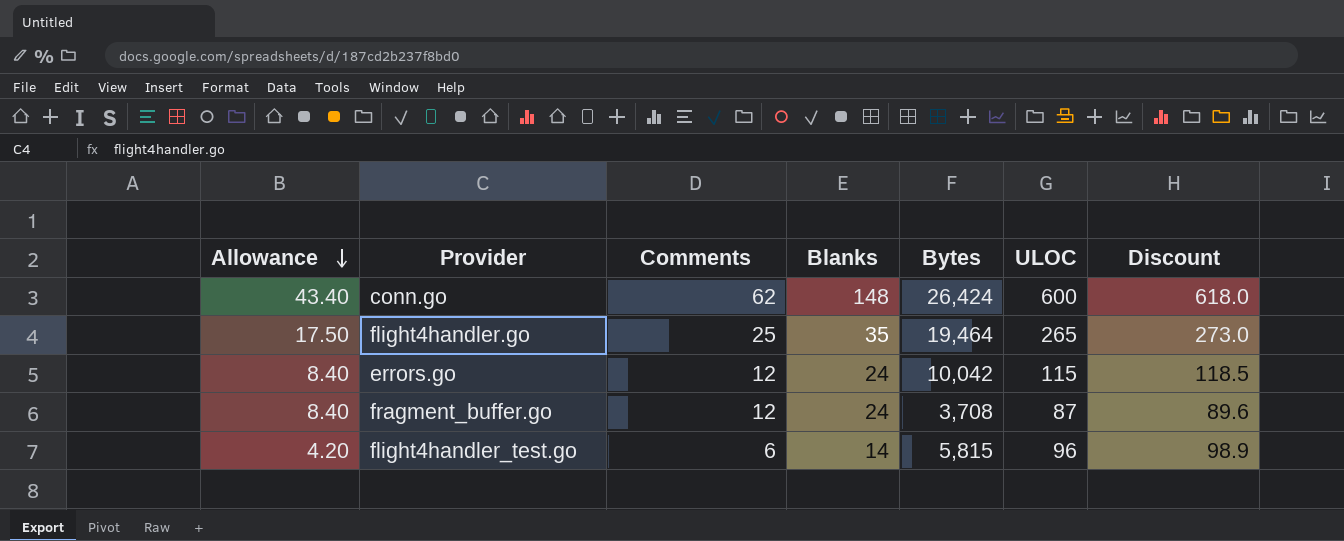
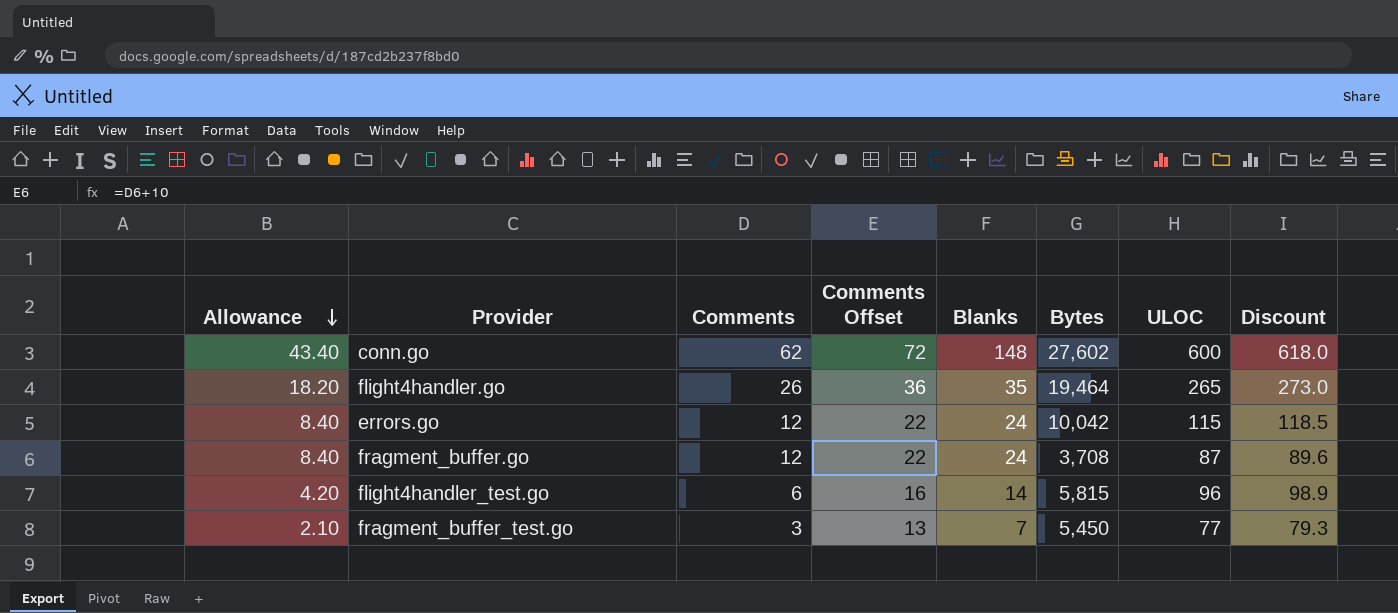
column Comments Offset | formula: none -> [Comments] + 10
conn.go | Bytes: 26,424 -> 27,602
flight4handler.go | Allowance: 17.50 -> 18.20
flight4handler.go | Comments: 25 -> 26
row fragment_buffer_test.go: none -> 2.10 | 3 | 13 | 7 | 5,450 | 77 | 79.3

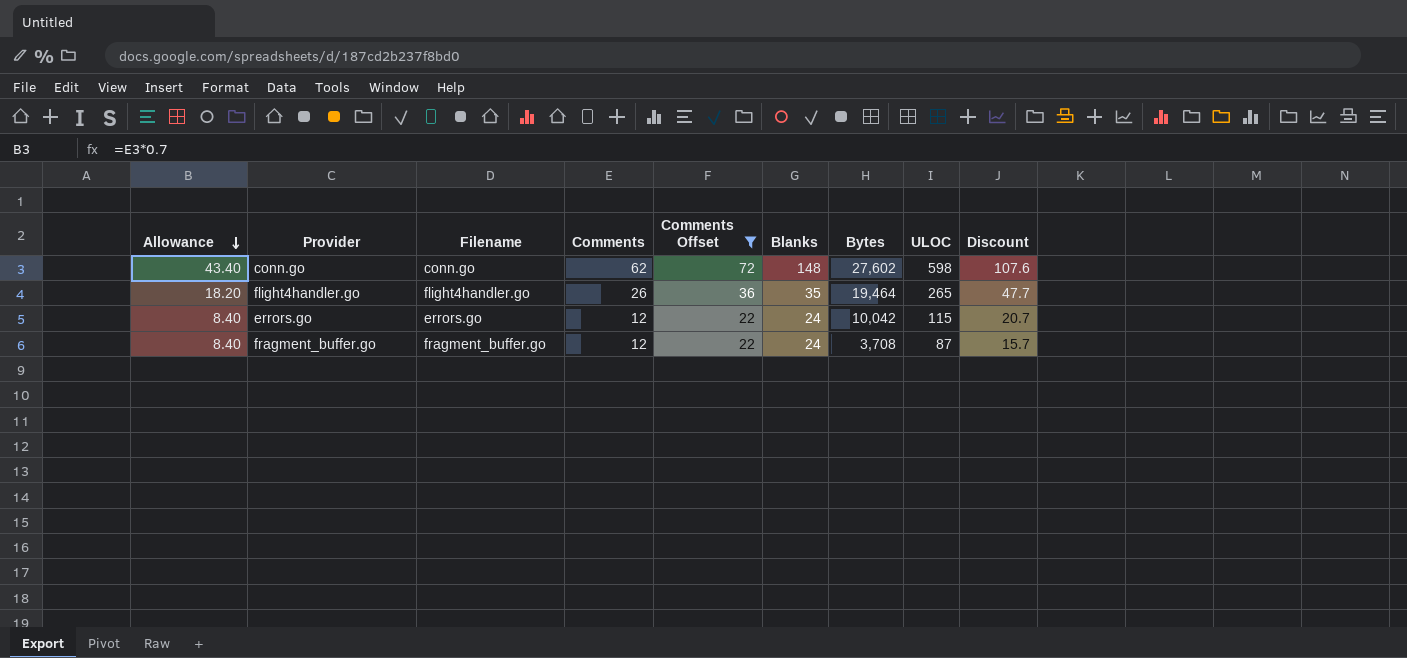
filter: none -> Comments Offset >= 22
column Filename | position: none -> 3
column Discount | formula: [ULOC] * 1.03 -> [ULOC] * 0.18
conn.go | ULOC: 600 -> 598

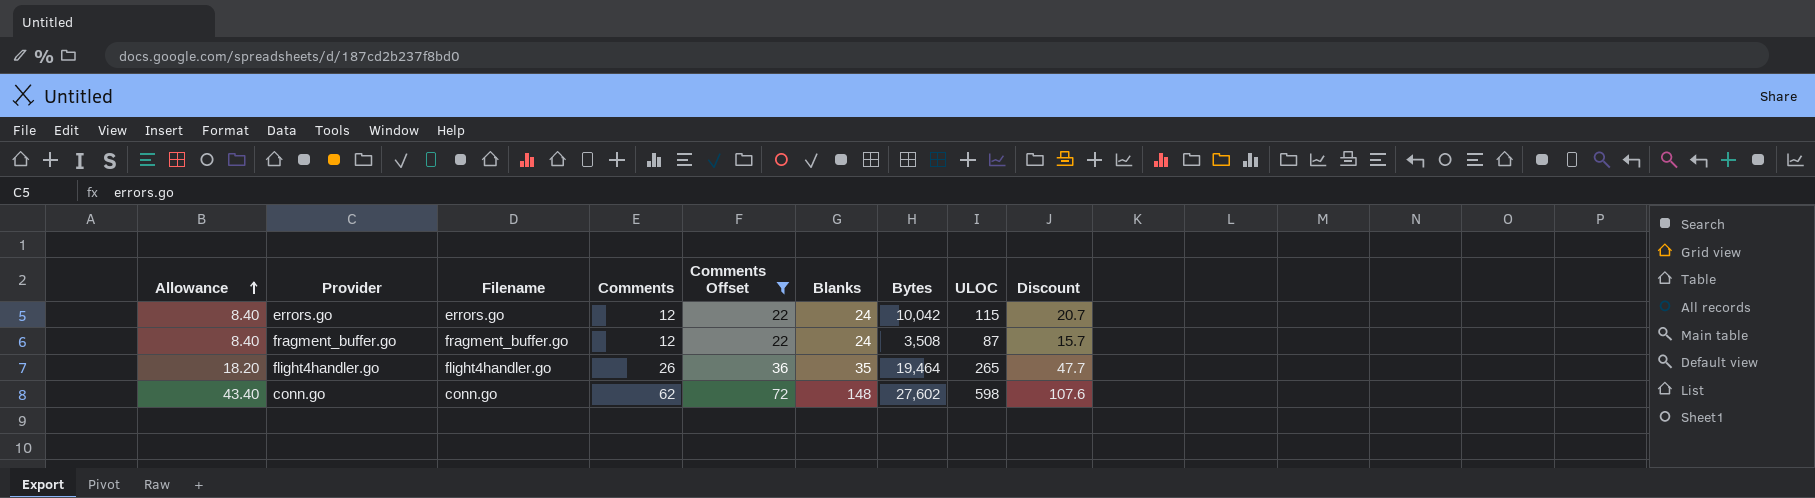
row order: Allowance descending -> Allowance ascending
fragment_buffer.go | Bytes: 3,708 -> 3,508

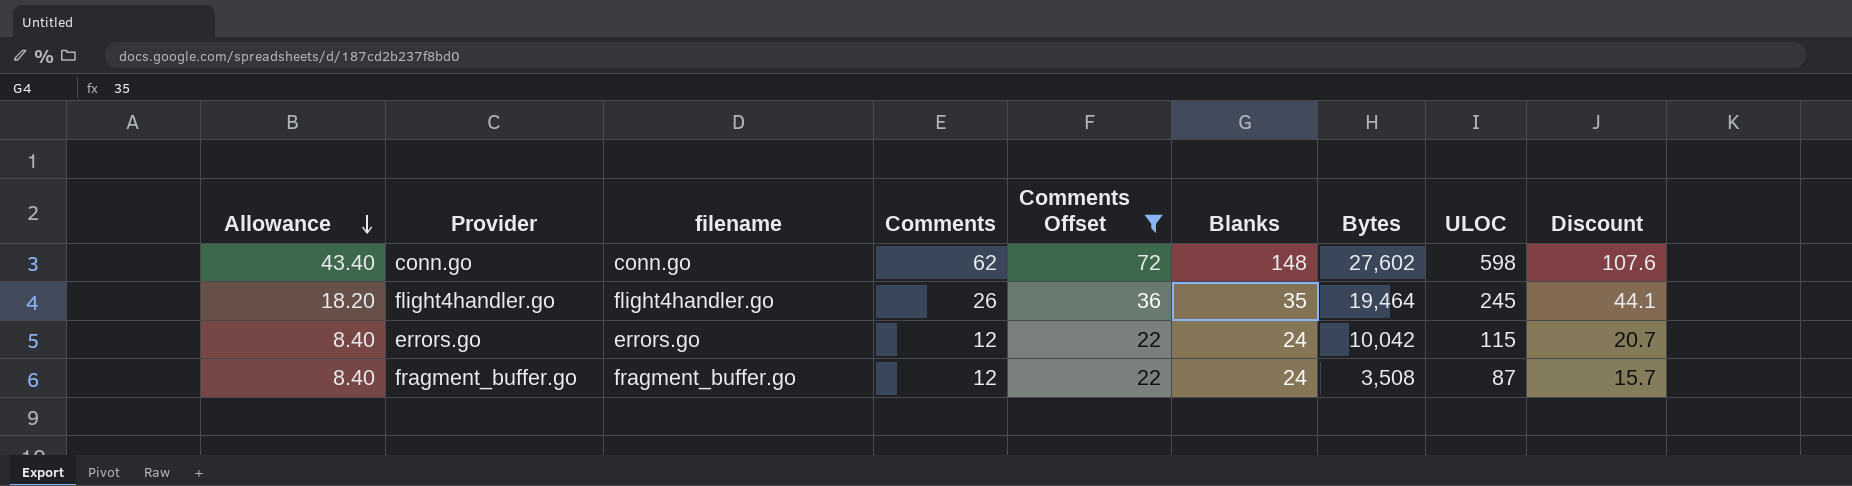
row order: Allowance ascending -> Allowance descending
column name: Filename -> filename
flight4handler.go | ULOC: 265 -> 245
flight4handler.go | Discount: 47.7 -> 44.1

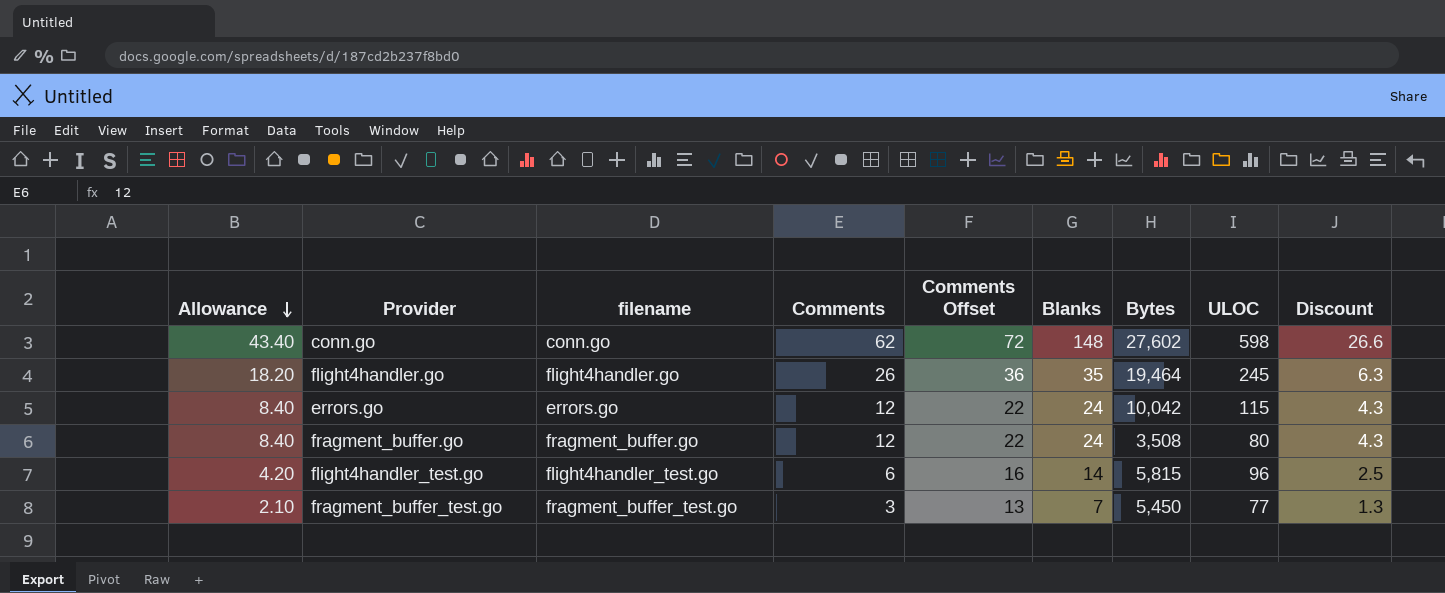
filter: Comments Offset >= 22 -> none
column Discount | formula: [ULOC] * 0.18 -> [Blanks] * 0.18
fragment_buffer.go | ULOC: 87 -> 80

